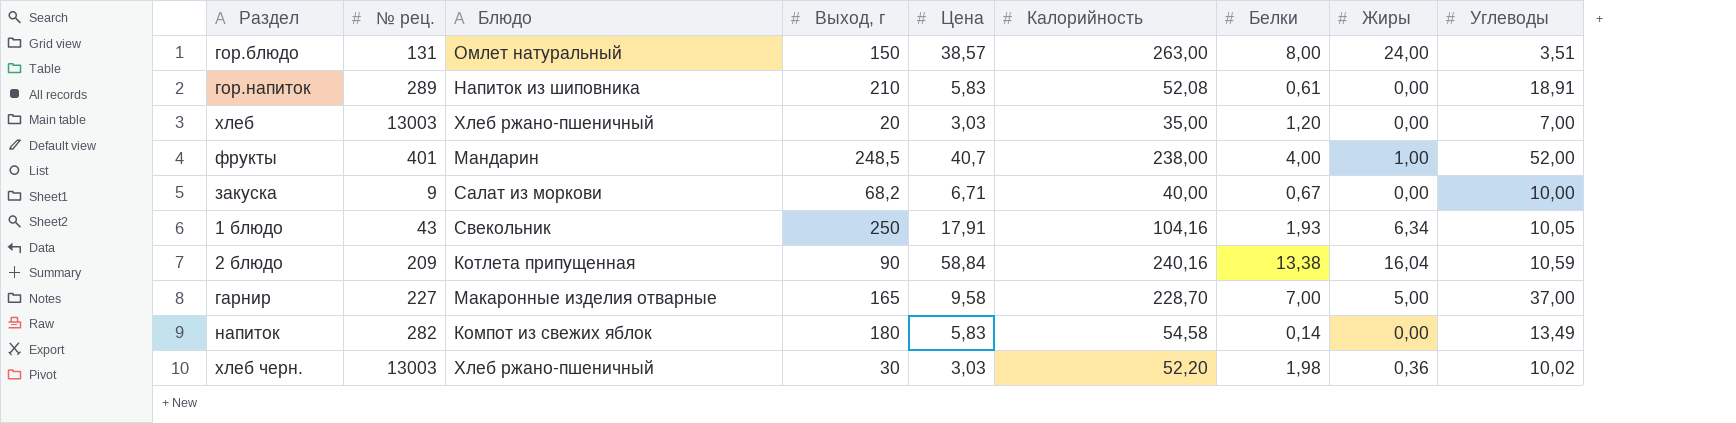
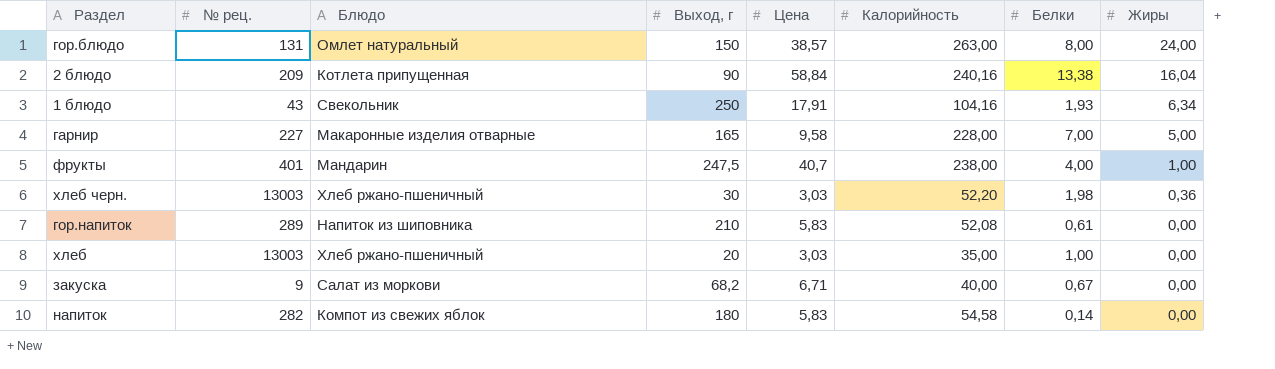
row order: none -> Жиры descending
column Углеводы | position: 9 -> none
гарнир | Калорийность: 228,70 -> 228,00
фрукты | Выход, г: 248,5 -> 247,5
хлеб | Белки: 1,20 -> 1,00

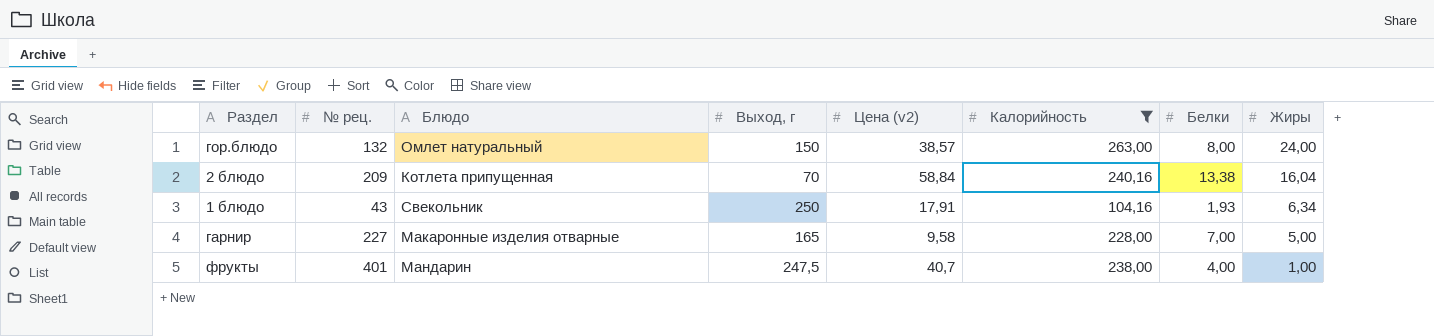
filter: none -> Калорийность >= 104,16
column name: Цена -> Цена (v2)
гор.блюдо | № рец.: 131 -> 132
2 блюдо | Выход, г: 90 -> 70

